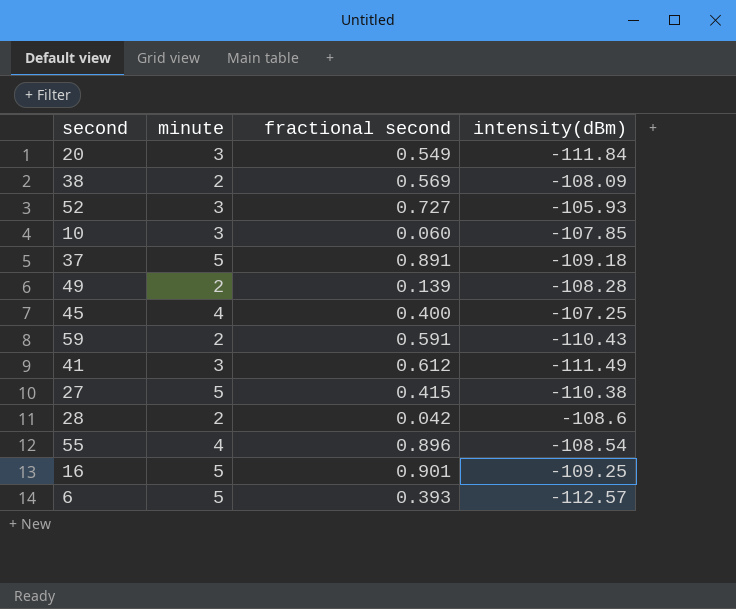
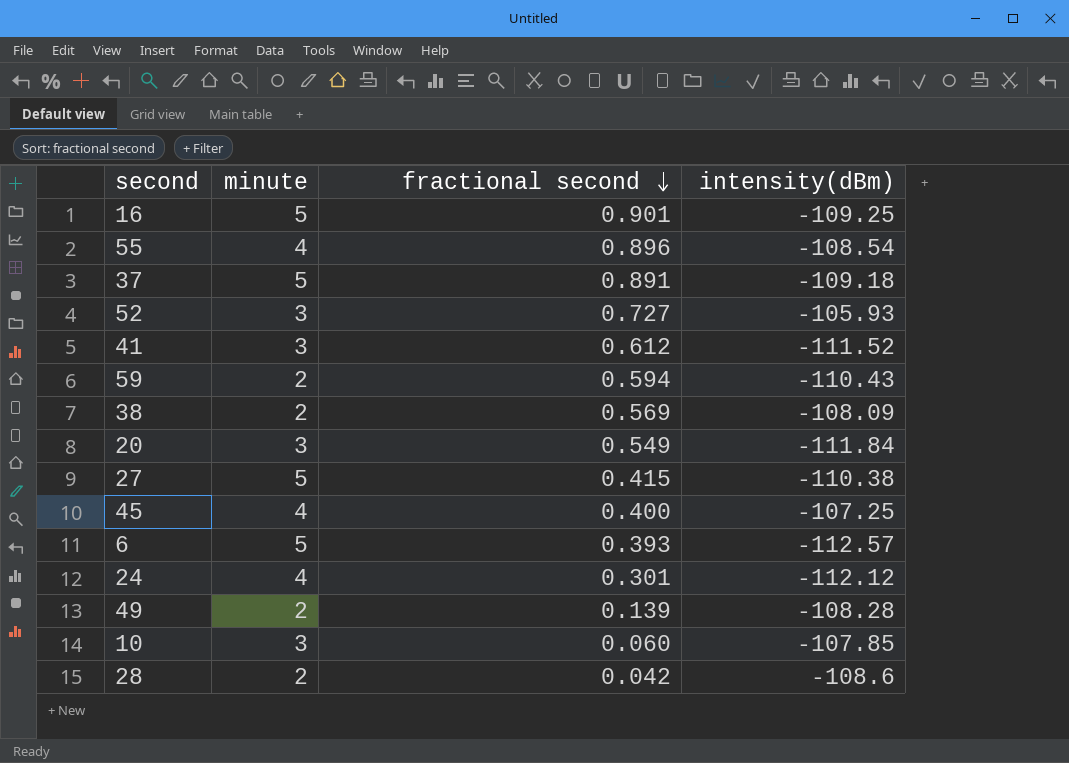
row order: none -> fractional second descending
41 | intensity(dBm): -111.49 -> -111.52
59 | fractional second: 0.591 -> 0.594
row 24: none -> 4 | 0.301 | -112.12

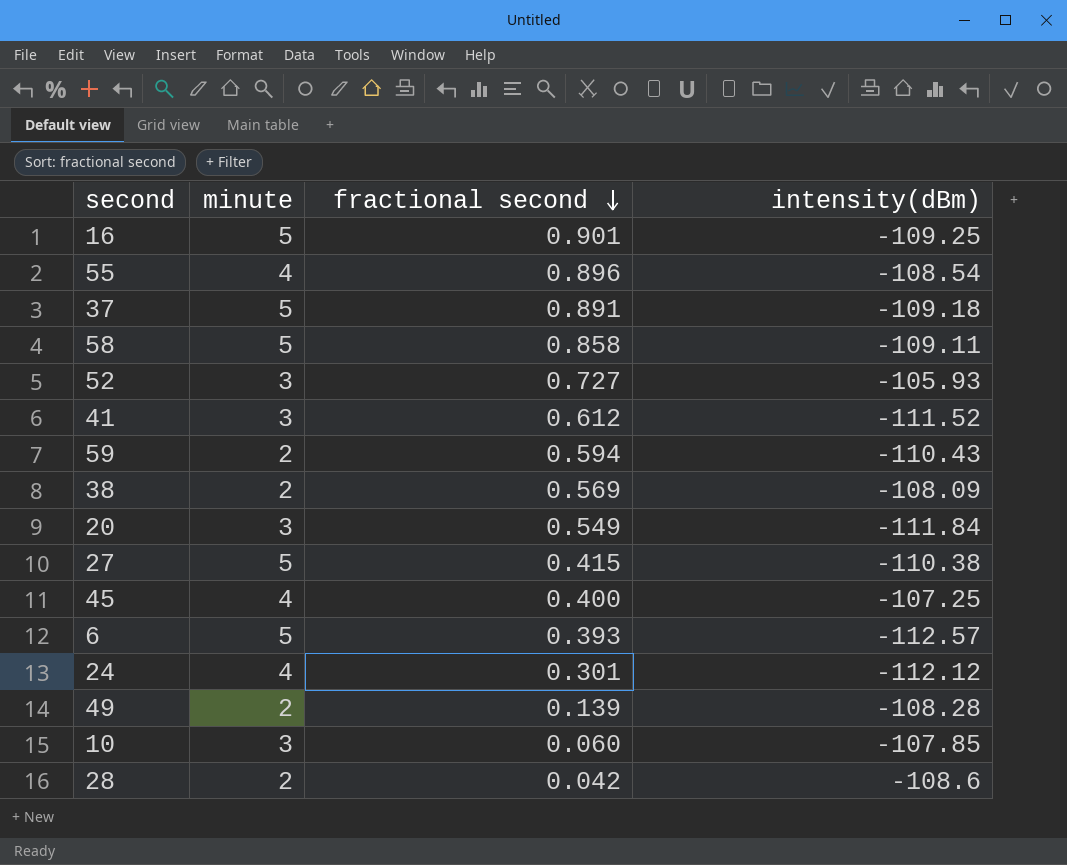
row 58: none -> 5 | 0.858 | -109.11

